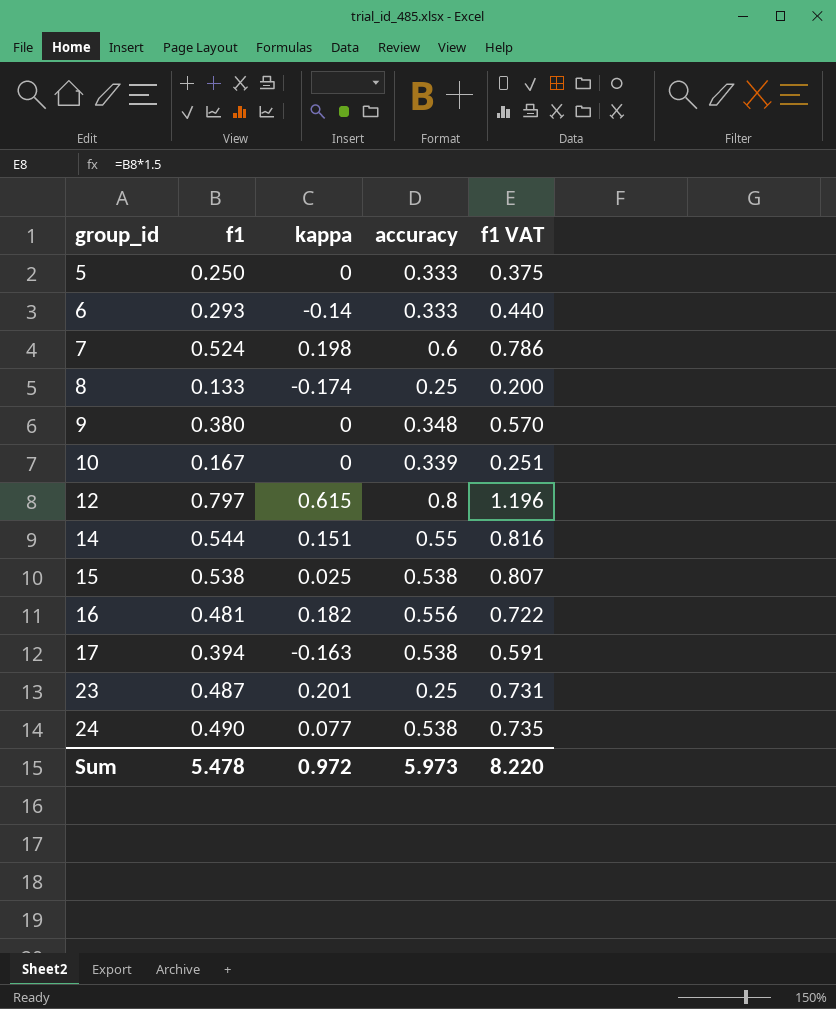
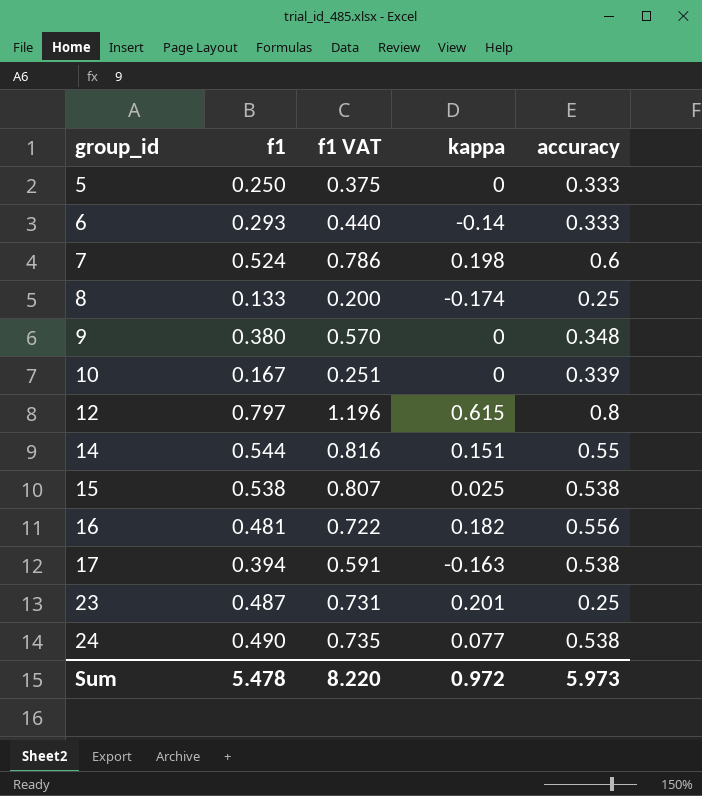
column f1 VAT | position: 5 -> 3

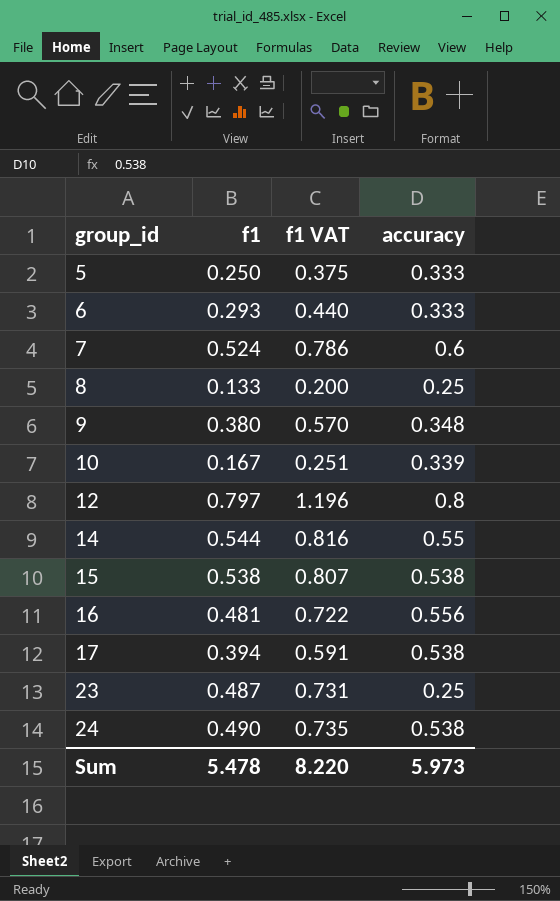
column kappa | position: 4 -> none

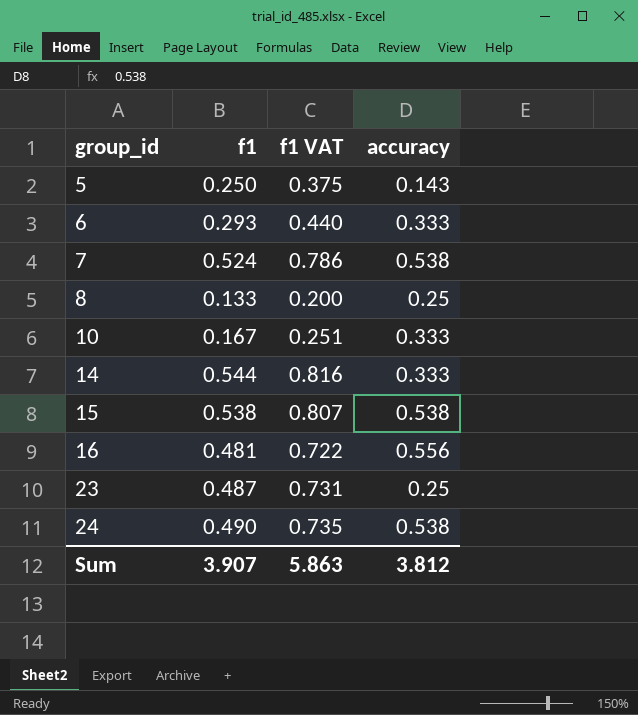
row 9: 0.380 | 0.570 | 0.348 -> none
row 12: 0.797 | 1.196 | 0.8 -> none
row 17: 0.394 | 0.591 | 0.538 -> none
5 | accuracy: 0.333 -> 0.143
7 | accuracy: 0.6 -> 0.538
10 | accuracy: 0.339 -> 0.333
14 | accuracy: 0.55 -> 0.333
Sum | f1: 5.478 -> 3.907
Sum | f1 VAT: 8.220 -> 5.863
Sum | accuracy: 5.973 -> 3.812

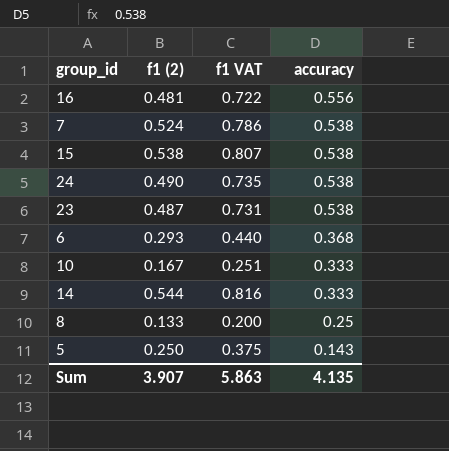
row order: group_id ascending -> accuracy descending
column name: f1 -> f1 (2)
23 | accuracy: 0.25 -> 0.538
6 | accuracy: 0.333 -> 0.368
Sum | accuracy: 3.812 -> 4.135

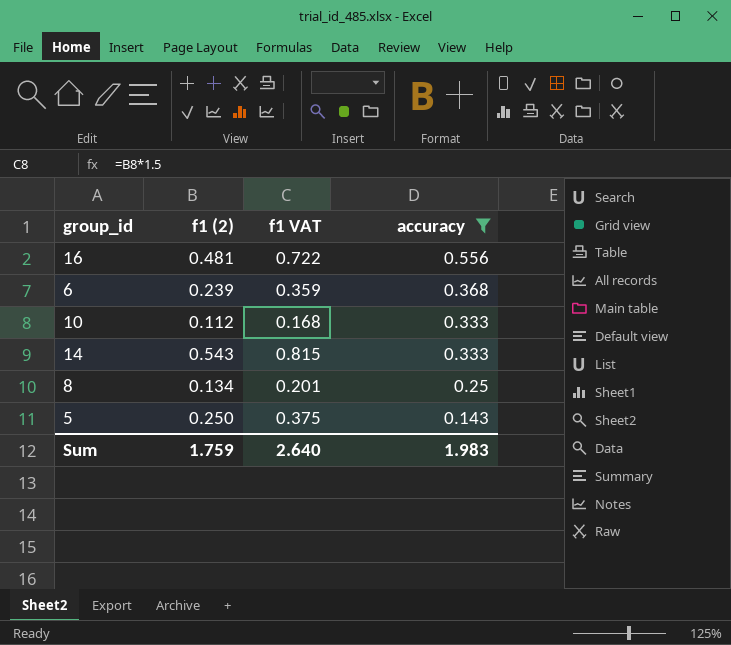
filter: none -> accuracy != 0.538
6 | f1 (2): 0.293 -> 0.239
6 | f1 VAT: 0.440 -> 0.359
10 | f1 (2): 0.167 -> 0.112
10 | f1 VAT: 0.251 -> 0.168
14 | f1 (2): 0.544 -> 0.543
14 | f1 VAT: 0.816 -> 0.815
8 | f1 (2): 0.133 -> 0.134
8 | f1 VAT: 0.200 -> 0.201
Sum | f1 (2): 3.907 -> 1.759
Sum | f1 VAT: 5.863 -> 2.640
Sum | accuracy: 4.135 -> 1.983

